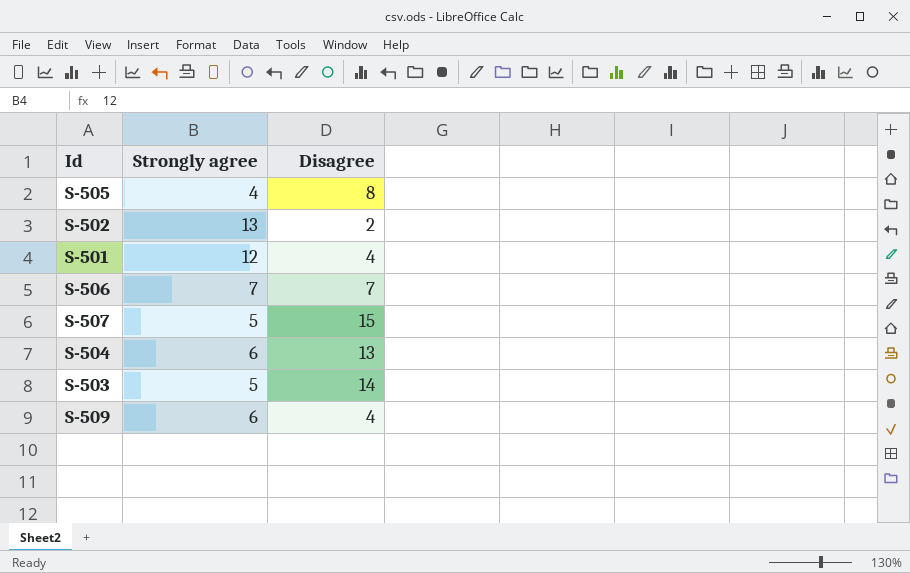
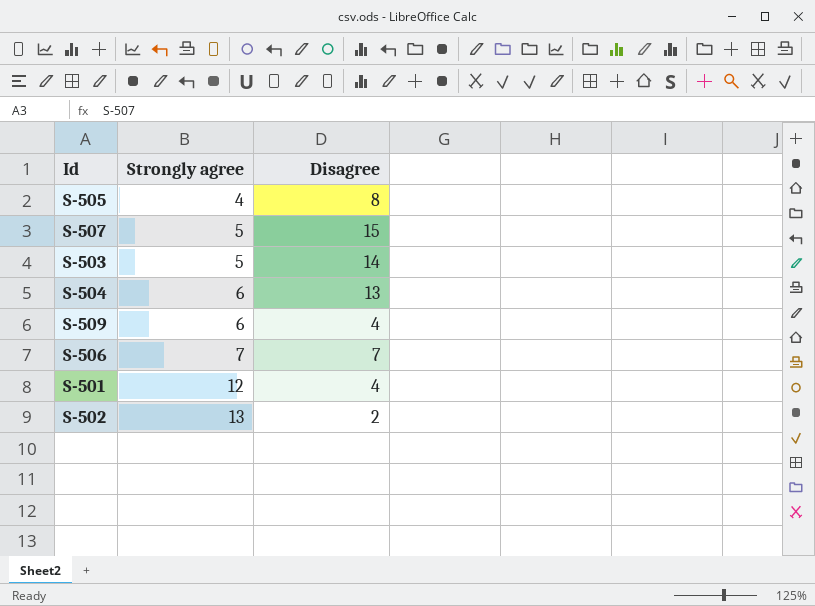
row order: none -> Strongly agree ascending

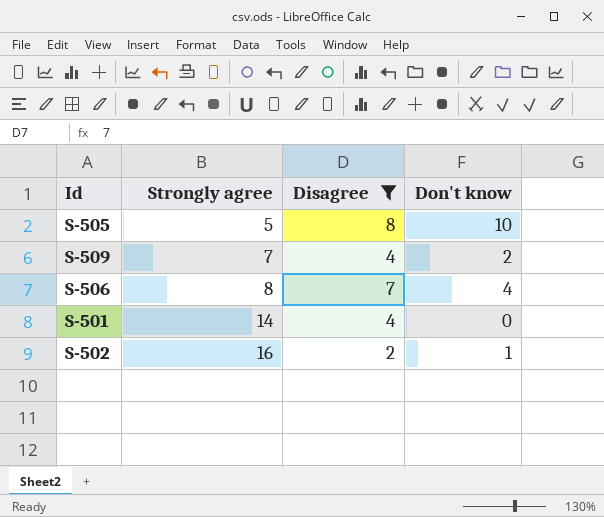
filter: none -> Disagree <= 8
column Don't know | position: none -> 4
S-505 | Strongly agree: 4 -> 5
S-509 | Strongly agree: 6 -> 7
S-506 | Strongly agree: 7 -> 8
S-501 | Strongly agree: 12 -> 14
S-502 | Strongly agree: 13 -> 16

